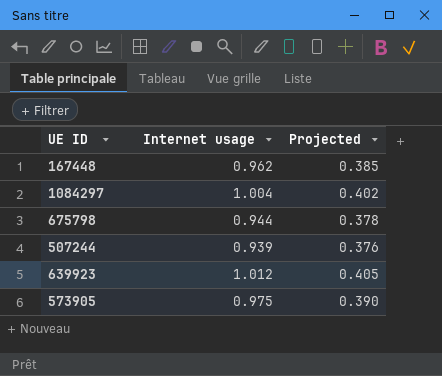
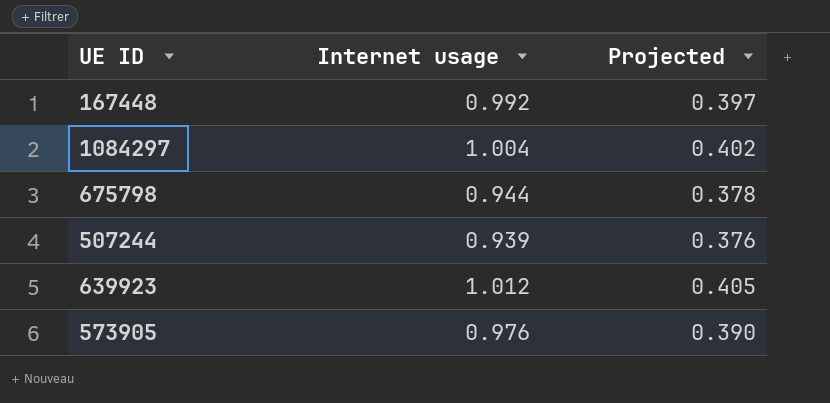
167448 | Internet usage: 0.962 -> 0.992
167448 | Projected: 0.385 -> 0.397
573905 | Internet usage: 0.975 -> 0.976

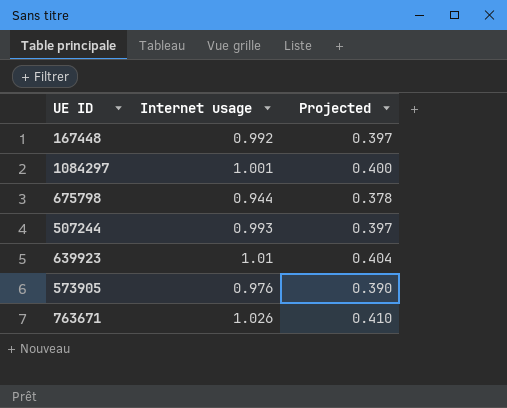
1084297 | Internet usage: 1.004 -> 1.001
1084297 | Projected: 0.402 -> 0.400
507244 | Internet usage: 0.939 -> 0.993
507244 | Projected: 0.376 -> 0.397
639923 | Internet usage: 1.012 -> 1.01
639923 | Projected: 0.405 -> 0.404
row 763671: none -> 1.026 | 0.410

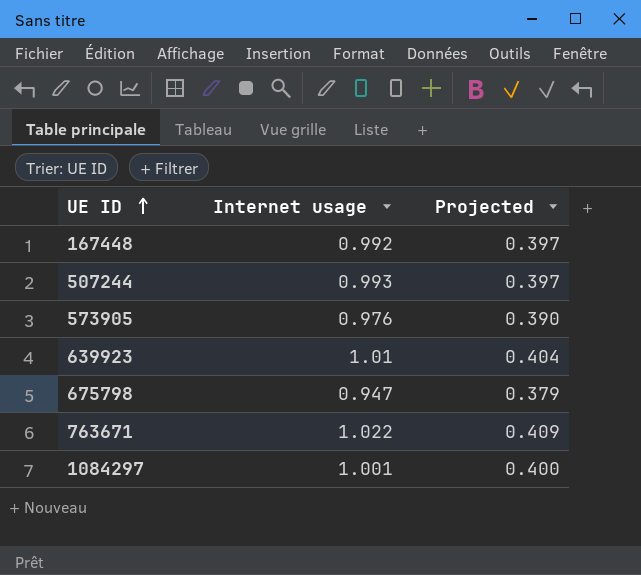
row order: none -> UE ID ascending
675798 | Internet usage: 0.944 -> 0.947
675798 | Projected: 0.378 -> 0.379
763671 | Internet usage: 1.026 -> 1.022
763671 | Projected: 0.410 -> 0.409

